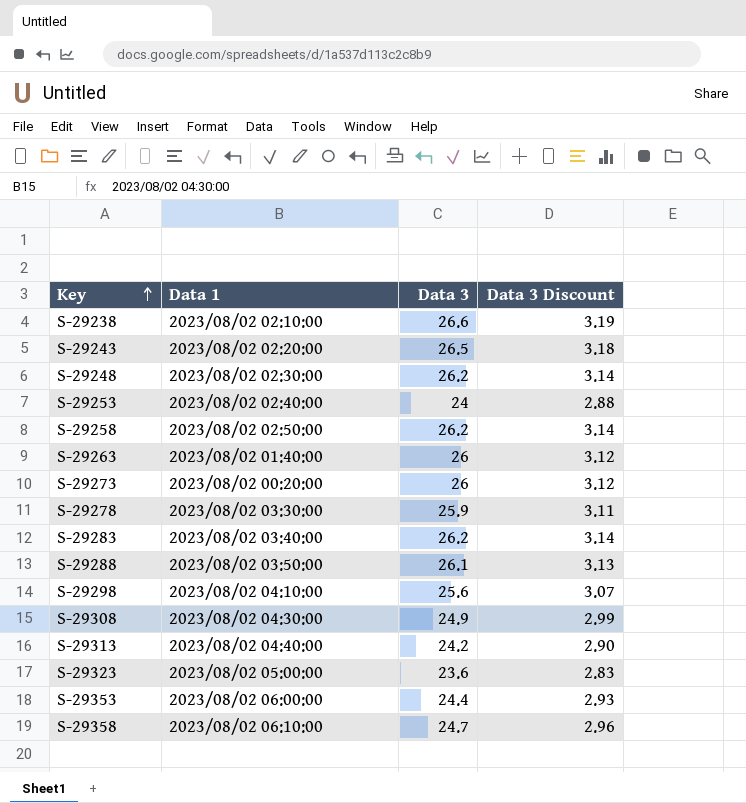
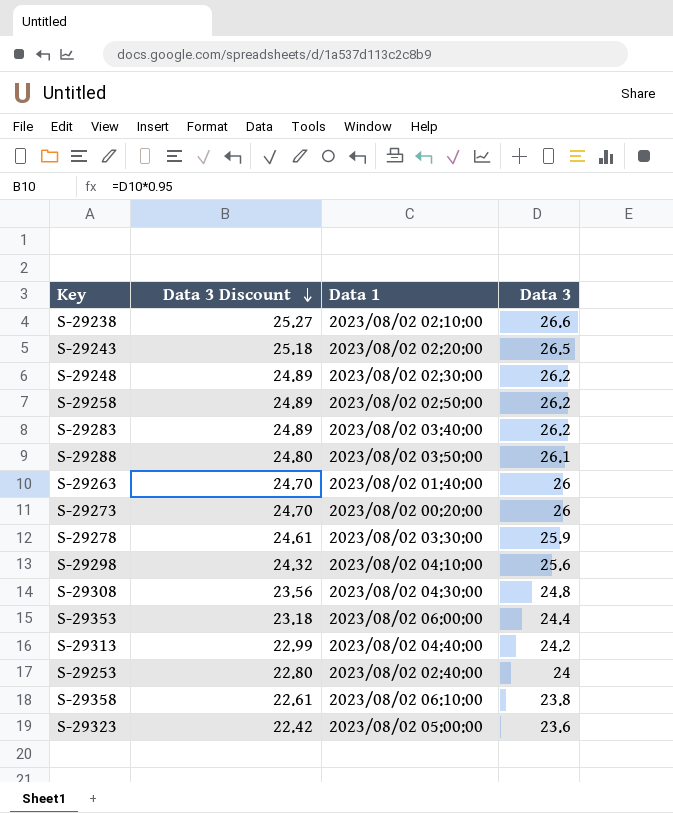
row order: Key ascending -> Data 3 Discount descending
column Data 3 Discount | formula: [Data 3] * 0.12 -> [Data 3] * 0.95
column Data 3 Discount | position: 4 -> 2
S-29308 | Data 3: 24.9 -> 24.8
S-29358 | Data 3: 24.7 -> 23.8

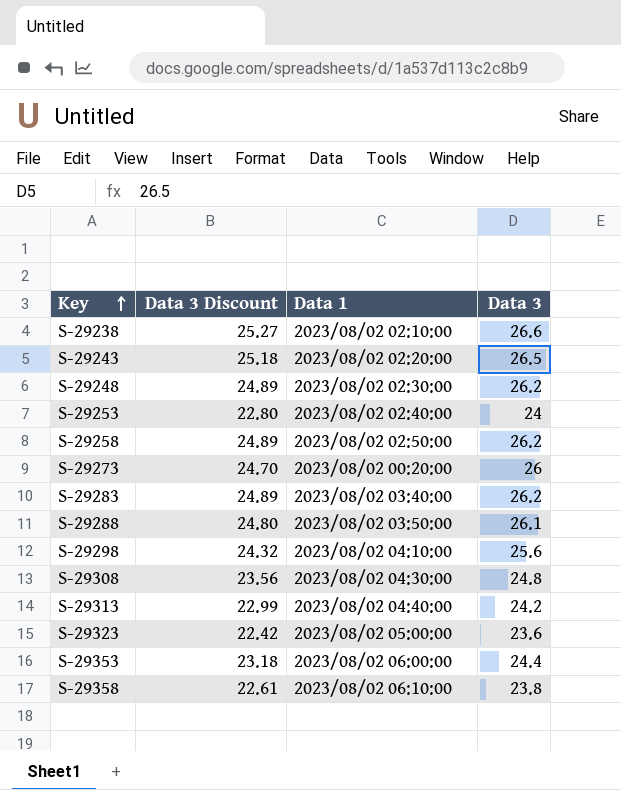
row order: Data 3 Discount descending -> Key ascending
row S-29263: 24.70 | 2023/08/02 01:40:00 | 26 -> none
row S-29278: 24.61 | 2023/08/02 03:30:00 | 25.9 -> none

